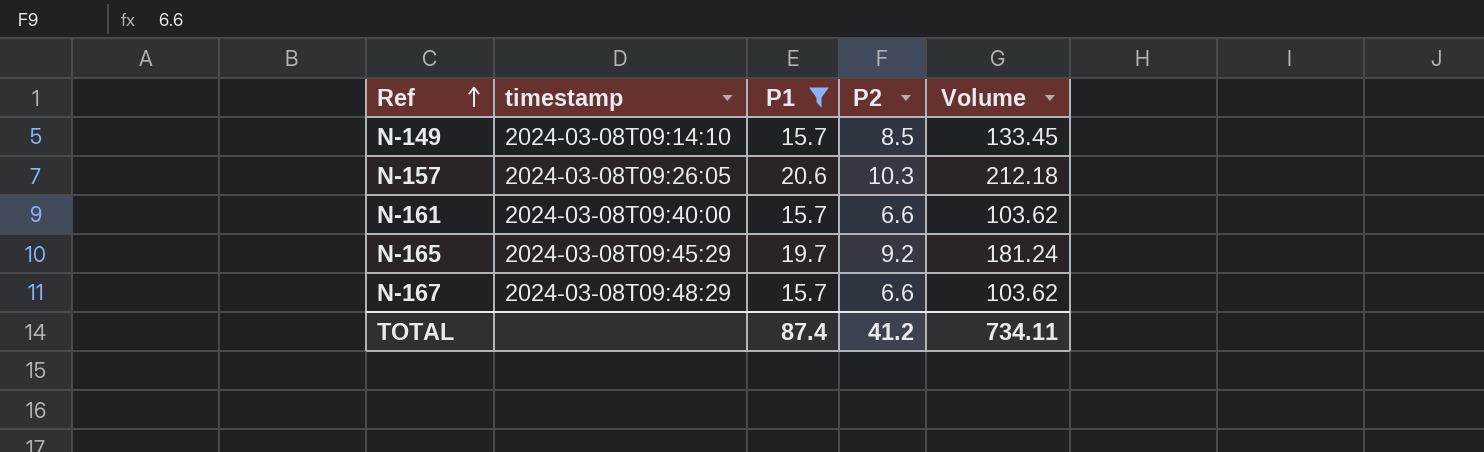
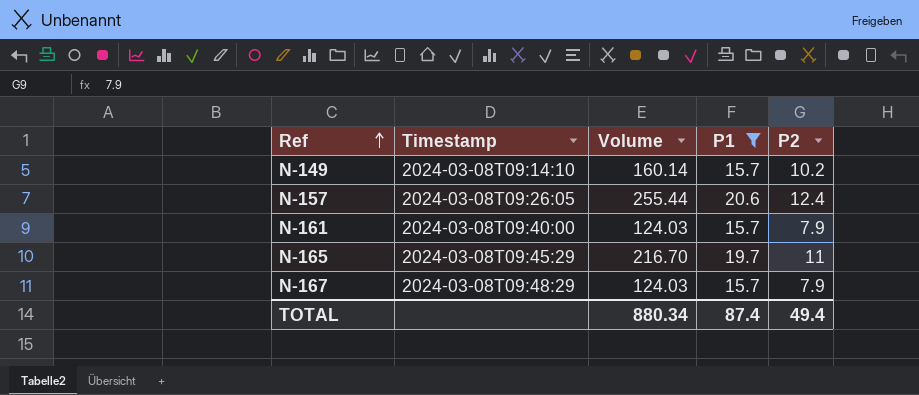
column name: timestamp -> Timestamp
column Volume | position: 5 -> 3
N-149 | Volume: 133.45 -> 160.14
N-149 | P2: 8.5 -> 10.2
N-157 | Volume: 212.18 -> 255.44
N-157 | P2: 10.3 -> 12.4
N-161 | Volume: 103.62 -> 124.03
N-161 | P2: 6.6 -> 7.9
N-165 | Volume: 181.24 -> 216.70
N-165 | P2: 9.2 -> 11
N-167 | Volume: 103.62 -> 124.03
N-167 | P2: 6.6 -> 7.9
TOTAL | Volume: 734.11 -> 880.34
TOTAL | P2: 41.2 -> 49.4

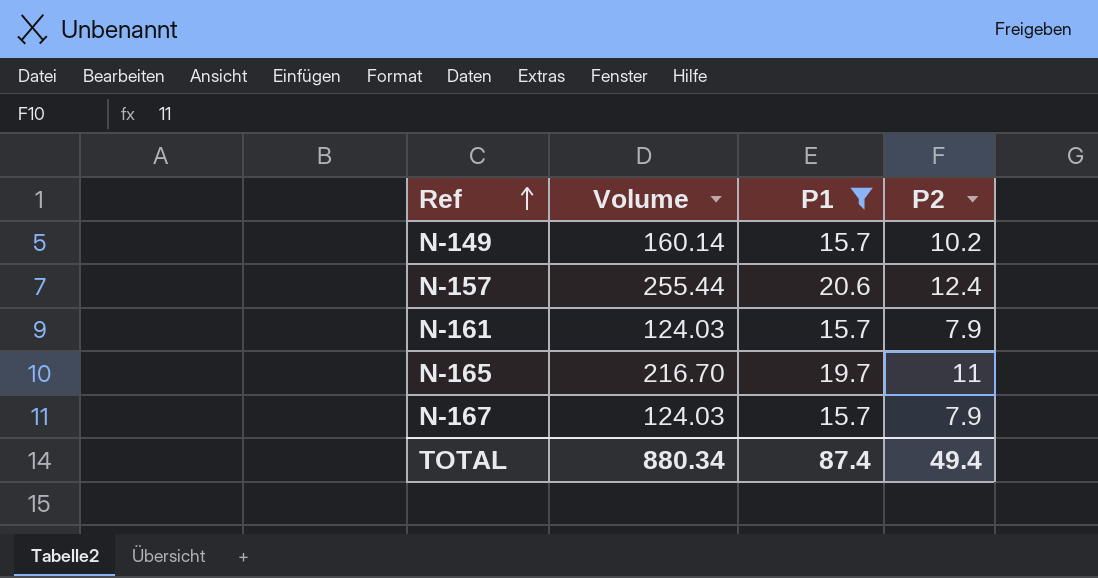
column Timestamp | position: 2 -> none

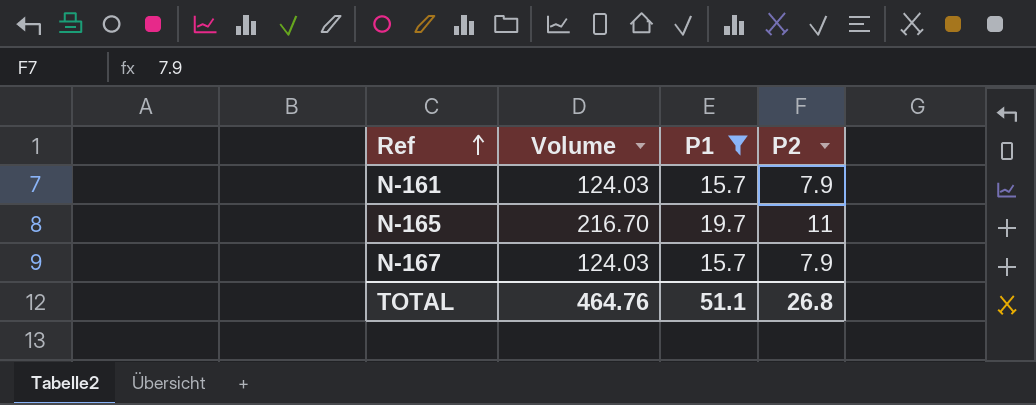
row N-149: 160.14 | 15.7 | 10.2 -> none
row N-157: 255.44 | 20.6 | 12.4 -> none
TOTAL | Volume: 880.34 -> 464.76
TOTAL | P1: 87.4 -> 51.1
TOTAL | P2: 49.4 -> 26.8

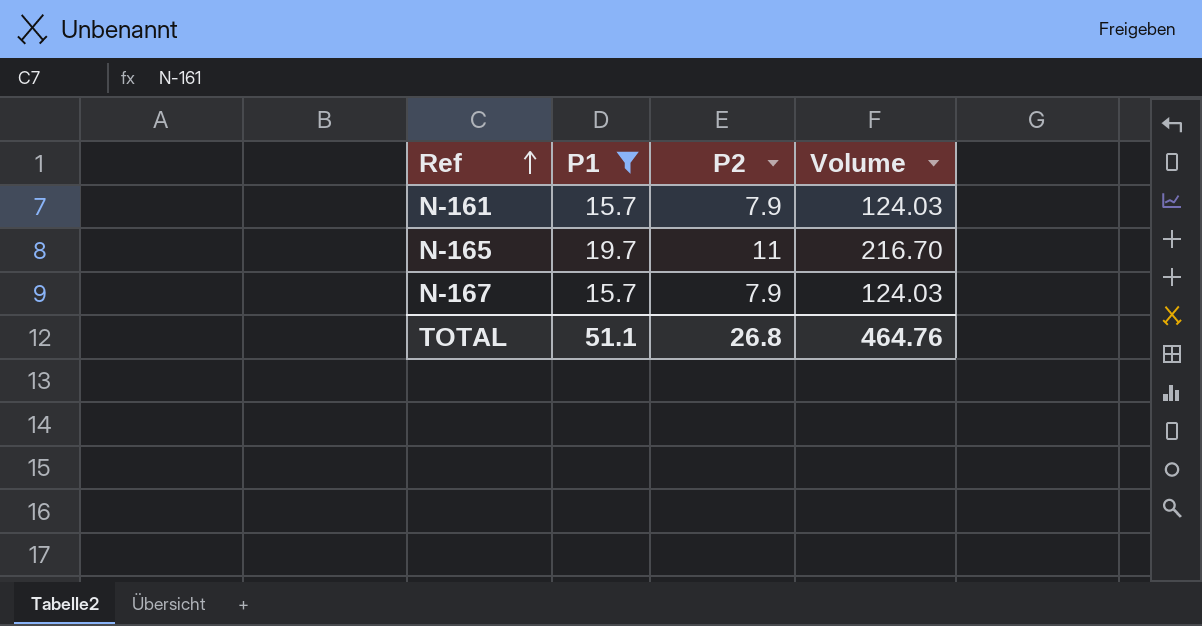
column Volume | position: 2 -> 4

